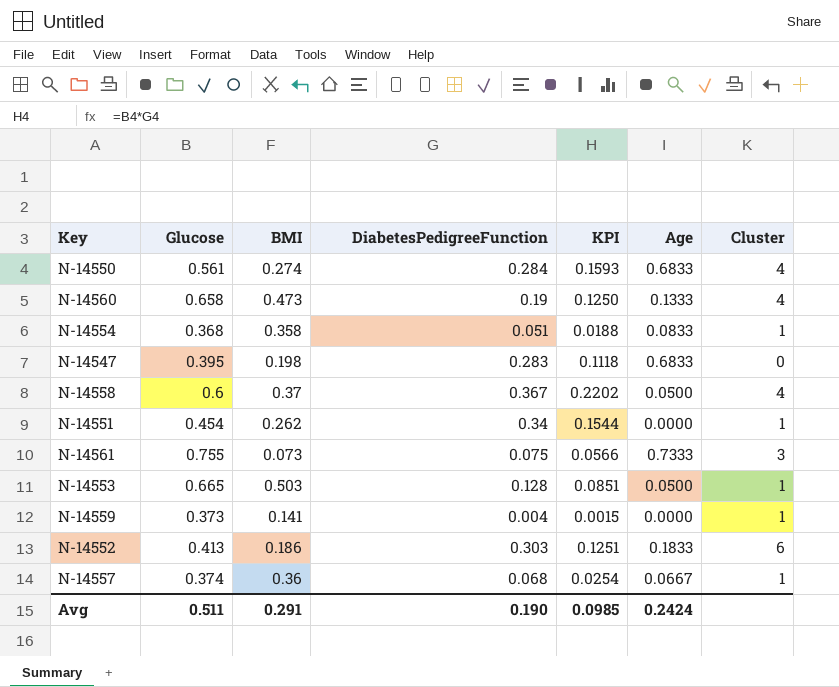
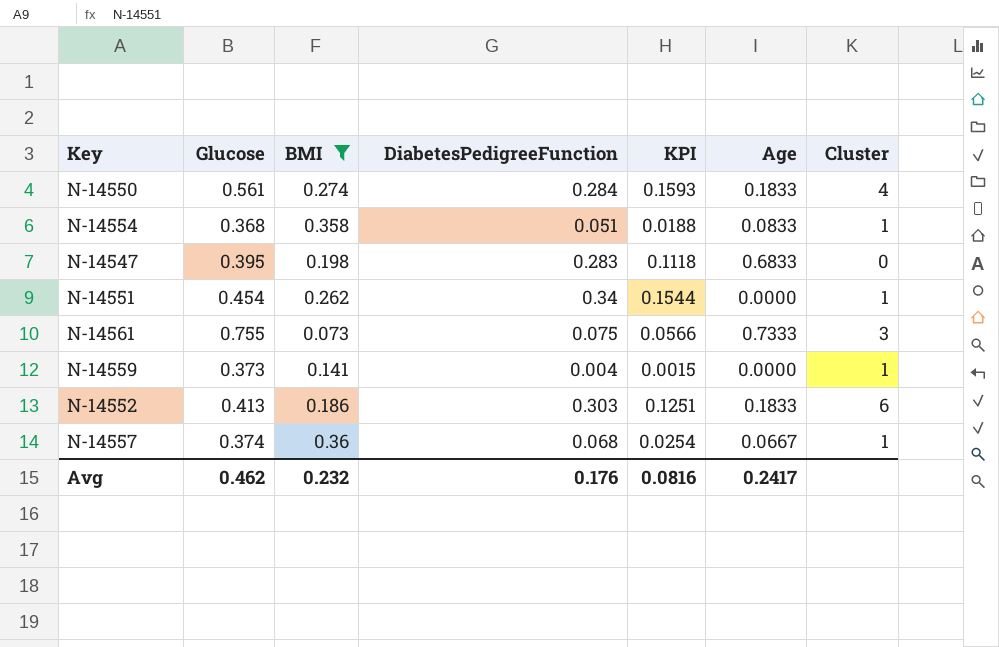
filter: none -> BMI <= 0.36
N-14550 | Age: 0.6833 -> 0.1833
Avg | Glucose: 0.511 -> 0.462
Avg | BMI: 0.291 -> 0.232
Avg | DiabetesPedigreeFunction: 0.190 -> 0.176
Avg | KPI: 0.0985 -> 0.0816
Avg | Age: 0.2424 -> 0.2417

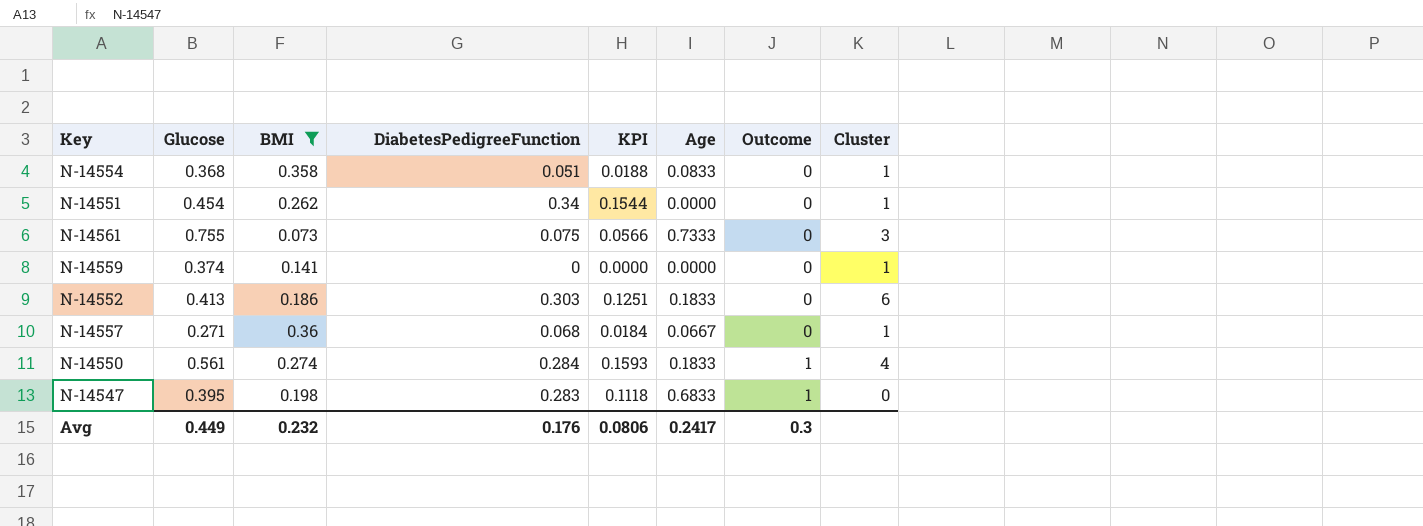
row order: none -> Outcome ascending
column Outcome | position: none -> 7
N-14559 | Glucose: 0.373 -> 0.374
N-14559 | DiabetesPedigreeFunction: 0.004 -> 0
N-14559 | KPI: 0.0015 -> 0.0000
N-14557 | Glucose: 0.374 -> 0.271
N-14557 | KPI: 0.0254 -> 0.0184
Avg | Glucose: 0.462 -> 0.449
Avg | KPI: 0.0816 -> 0.0806

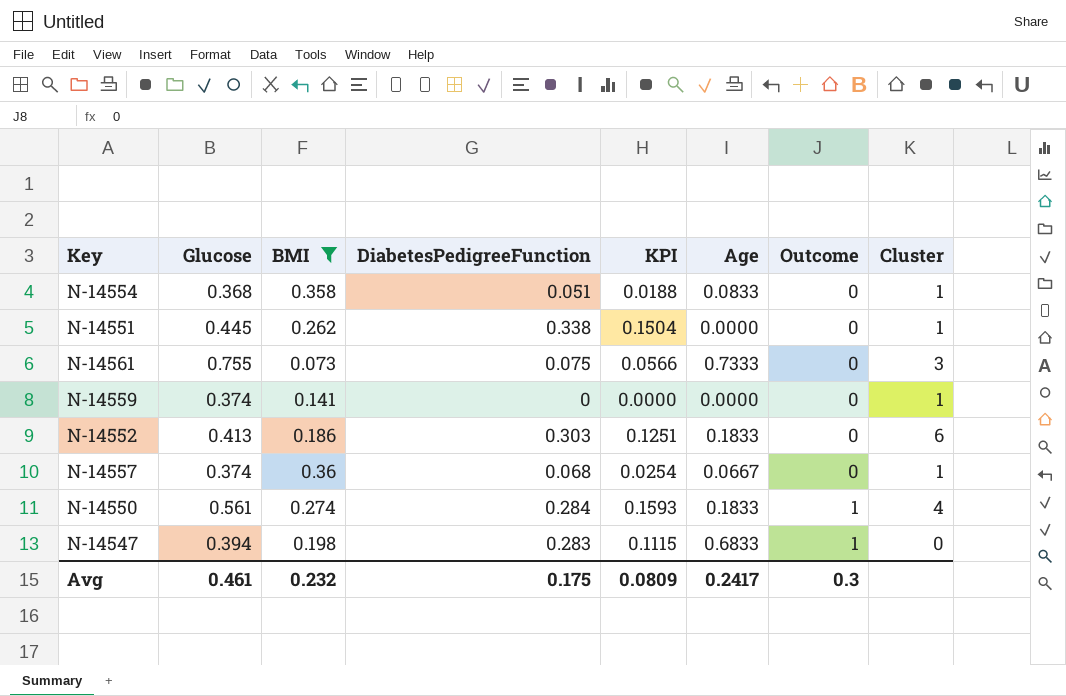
N-14551 | Glucose: 0.454 -> 0.445
N-14551 | DiabetesPedigreeFunction: 0.34 -> 0.338
N-14551 | KPI: 0.1544 -> 0.1504
N-14557 | Glucose: 0.271 -> 0.374
N-14557 | KPI: 0.0184 -> 0.0254
N-14547 | Glucose: 0.395 -> 0.394
N-14547 | KPI: 0.1118 -> 0.1115
Avg | Glucose: 0.449 -> 0.461
Avg | DiabetesPedigreeFunction: 0.176 -> 0.175
Avg | KPI: 0.0806 -> 0.0809

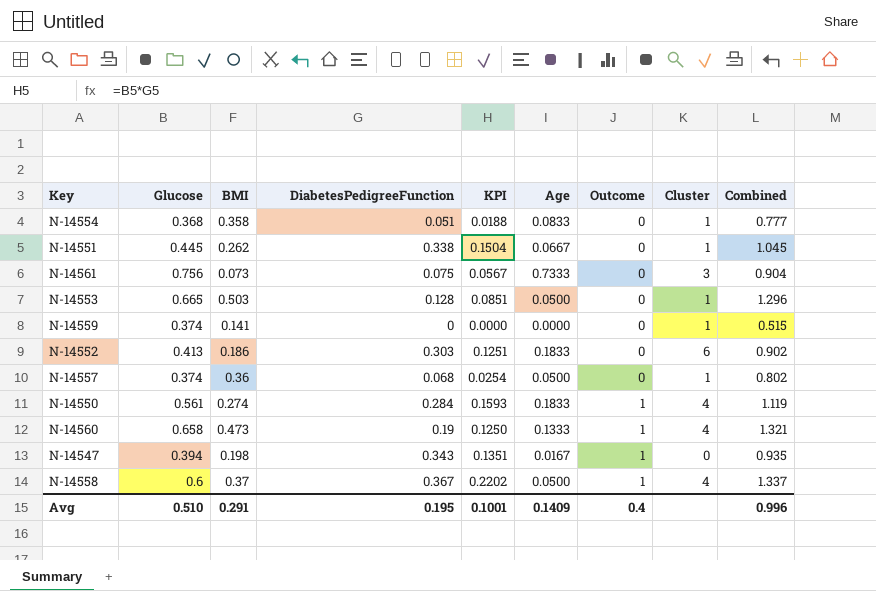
filter: BMI <= 0.36 -> none
column Combined | formula: none -> [Glucose] + [BMI] + [DiabetesPedigreeFunction]
N-14551 | Age: 0.0000 -> 0.0667
N-14561 | Glucose: 0.755 -> 0.756
N-14561 | KPI: 0.0566 -> 0.0567
N-14557 | Age: 0.0667 -> 0.0500
N-14547 | DiabetesPedigreeFunction: 0.283 -> 0.343
N-14547 | KPI: 0.1115 -> 0.1351
N-14547 | Age: 0.6833 -> 0.0167
Avg | Glucose: 0.461 -> 0.510
Avg | BMI: 0.232 -> 0.291
Avg | DiabetesPedigreeFunction: 0.175 -> 0.195
Avg | KPI: 0.0809 -> 0.1001
Avg | Age: 0.2417 -> 0.1409
Avg | Outcome: 0.3 -> 0.4

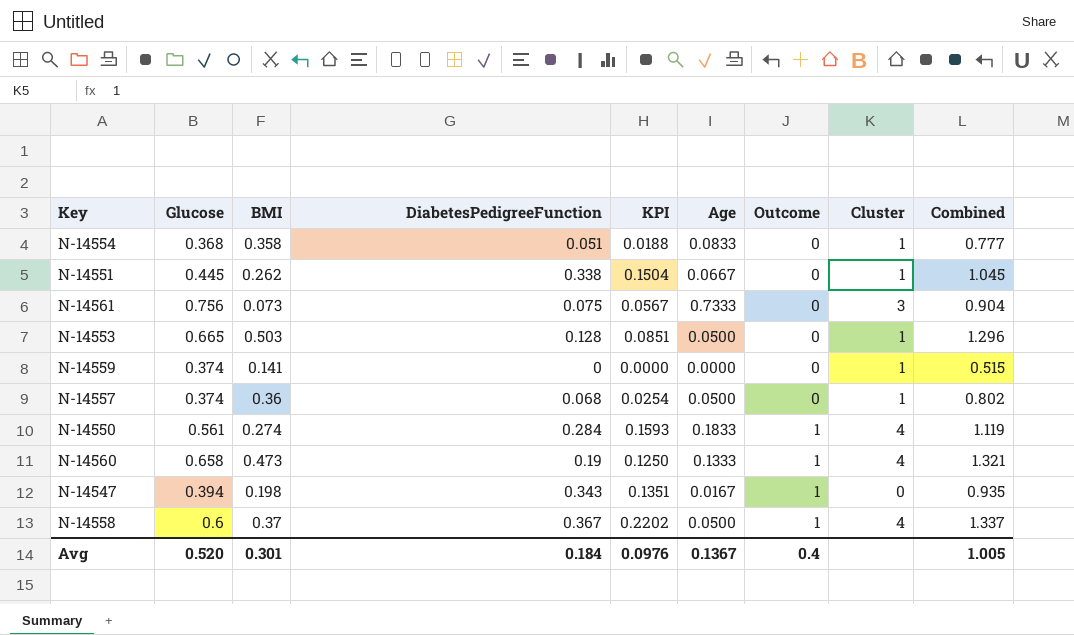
row N-14552: 0.413 | 0.186 | 0.303 | 0.1251 | 0.1833 | 0 | 6 | 0.902 -> none
Avg | Glucose: 0.510 -> 0.520
Avg | BMI: 0.291 -> 0.301
Avg | DiabetesPedigreeFunction: 0.195 -> 0.184
Avg | KPI: 0.1001 -> 0.0976
Avg | Age: 0.1409 -> 0.1367
Avg | Combined: 0.996 -> 1.005

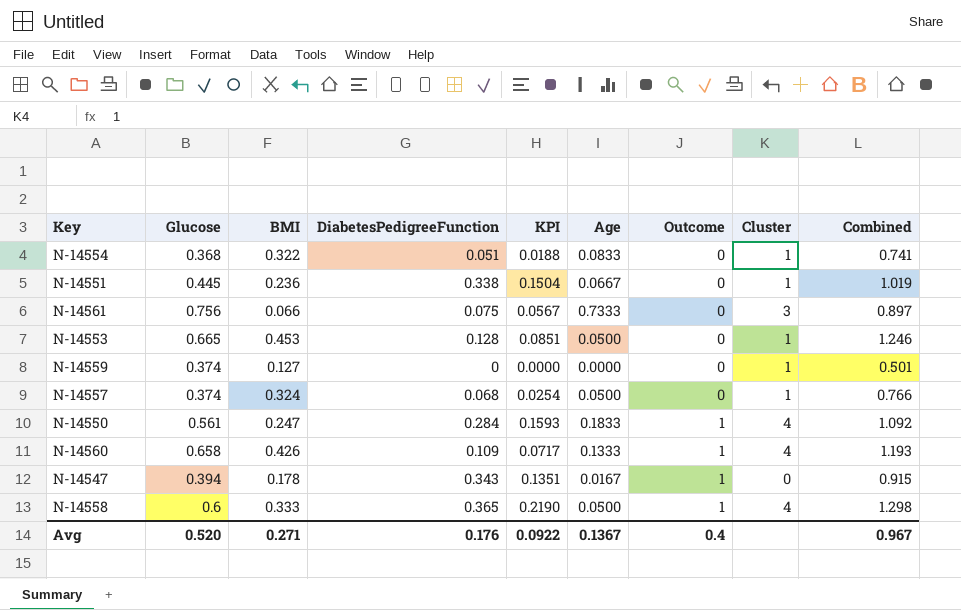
N-14554 | BMI: 0.358 -> 0.322
N-14554 | Combined: 0.777 -> 0.741
N-14551 | BMI: 0.262 -> 0.236
N-14551 | Combined: 1.045 -> 1.019
N-14561 | BMI: 0.073 -> 0.066
N-14561 | Combined: 0.904 -> 0.897
N-14553 | BMI: 0.503 -> 0.453
N-14553 | Combined: 1.296 -> 1.246
N-14559 | BMI: 0.141 -> 0.127
N-14559 | Combined: 0.515 -> 0.501
N-14557 | BMI: 0.36 -> 0.324
N-14557 | Combined: 0.802 -> 0.766
N-14550 | BMI: 0.274 -> 0.247
N-14550 | Combined: 1.119 -> 1.092
N-14560 | BMI: 0.473 -> 0.426
N-14560 | DiabetesPedigreeFunction: 0.19 -> 0.109
N-14560 | KPI: 0.1250 -> 0.0717
N-14560 | Combined: 1.321 -> 1.193
N-14547 | BMI: 0.198 -> 0.178
N-14547 | Combined: 0.935 -> 0.915
N-14558 | BMI: 0.37 -> 0.333
N-14558 | DiabetesPedigreeFunction: 0.367 -> 0.365
N-14558 | KPI: 0.2202 -> 0.2190
N-14558 | Combined: 1.337 -> 1.298
Avg | BMI: 0.301 -> 0.271
Avg | DiabetesPedigreeFunction: 0.184 -> 0.176
Avg | KPI: 0.0976 -> 0.0922
Avg | Combined: 1.005 -> 0.967

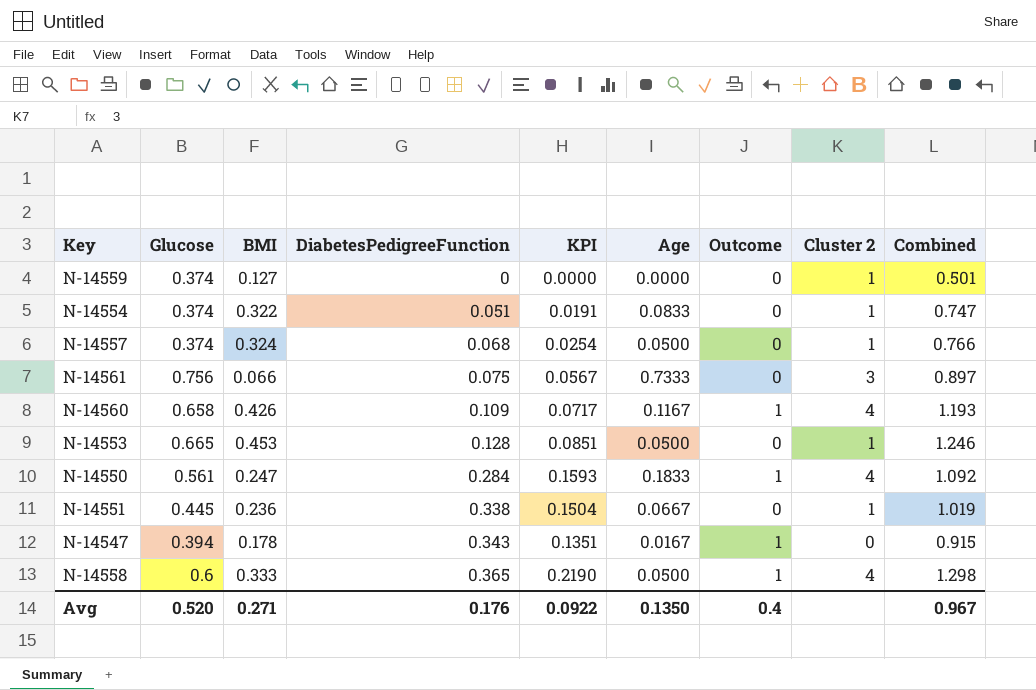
row order: Outcome ascending -> DiabetesPedigreeFunction ascending
column name: Cluster -> Cluster 2
N-14554 | Glucose: 0.368 -> 0.374
N-14554 | KPI: 0.0188 -> 0.0191
N-14554 | Combined: 0.741 -> 0.747
N-14560 | Age: 0.1333 -> 0.1167
Avg | Age: 0.1367 -> 0.1350

